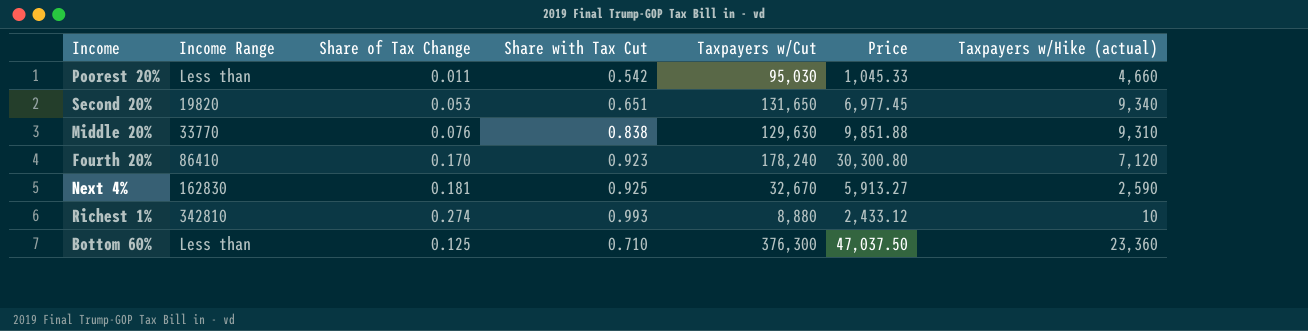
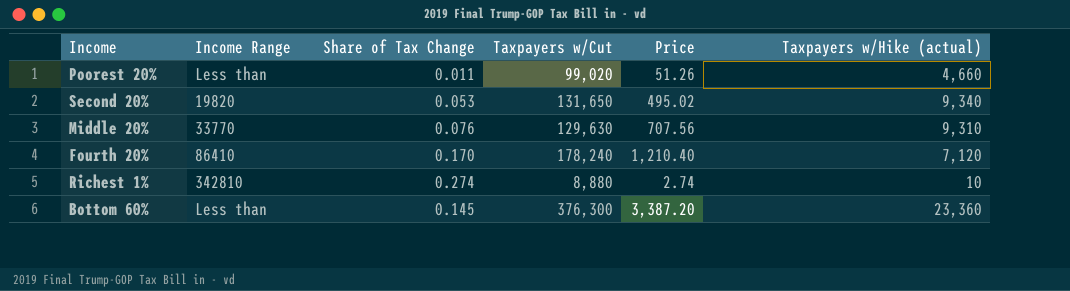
column Share with Tax Cut | position: 4 -> none
column Price | formula: [Share of Tax Change] * [Taxpayers w/Cut] -> [Share of Tax Change] * [Taxpayers w/Hike (actual)]
row Next 4%: 162830 | 0.181 | 0.925 | 32,670 | 5,913.27 | 2,590 -> none
Poorest 20% | Taxpayers w/Cut: 95,030 -> 99,020
Bottom 60% | Share of Tax Change: 0.125 -> 0.145

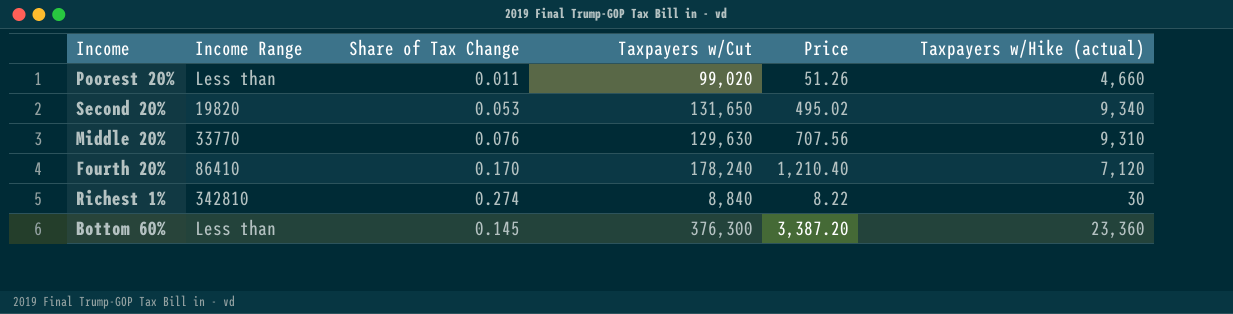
Richest 1% | Taxpayers w/Cut: 8,880 -> 8,840
Richest 1% | Price: 2.74 -> 8.22
Richest 1% | Taxpayers w/Hike (actual): 10 -> 30

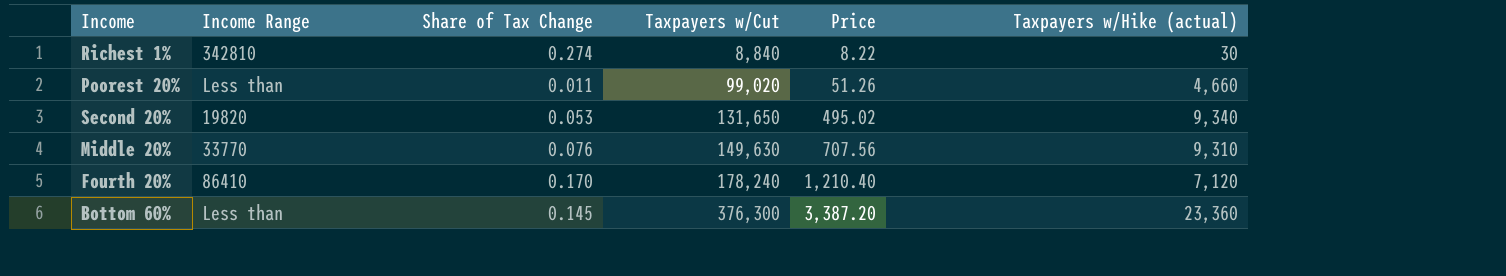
row order: none -> Taxpayers w/Cut ascending
Middle 20% | Taxpayers w/Cut: 129,630 -> 149,630

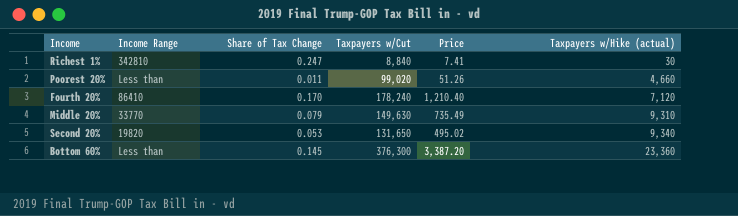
row order: Taxpayers w/Cut ascending -> Taxpayers w/Hike (actual) ascending
Richest 1% | Share of Tax Change: 0.274 -> 0.247
Richest 1% | Price: 8.22 -> 7.41
Middle 20% | Share of Tax Change: 0.076 -> 0.079
Middle 20% | Price: 707.56 -> 735.49

